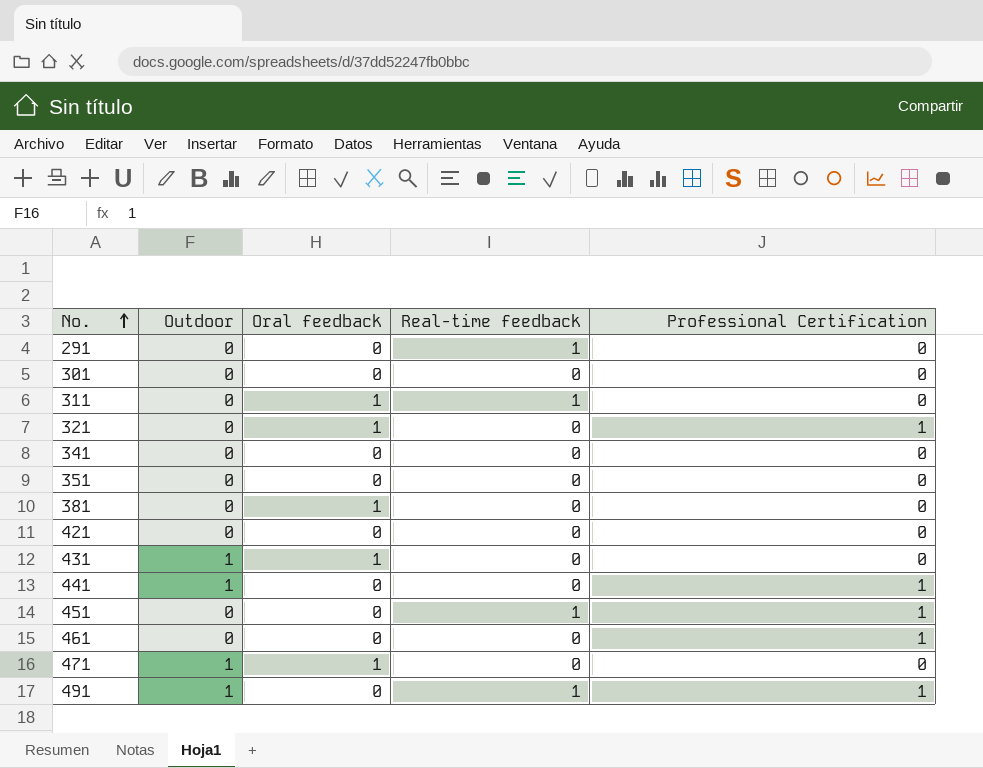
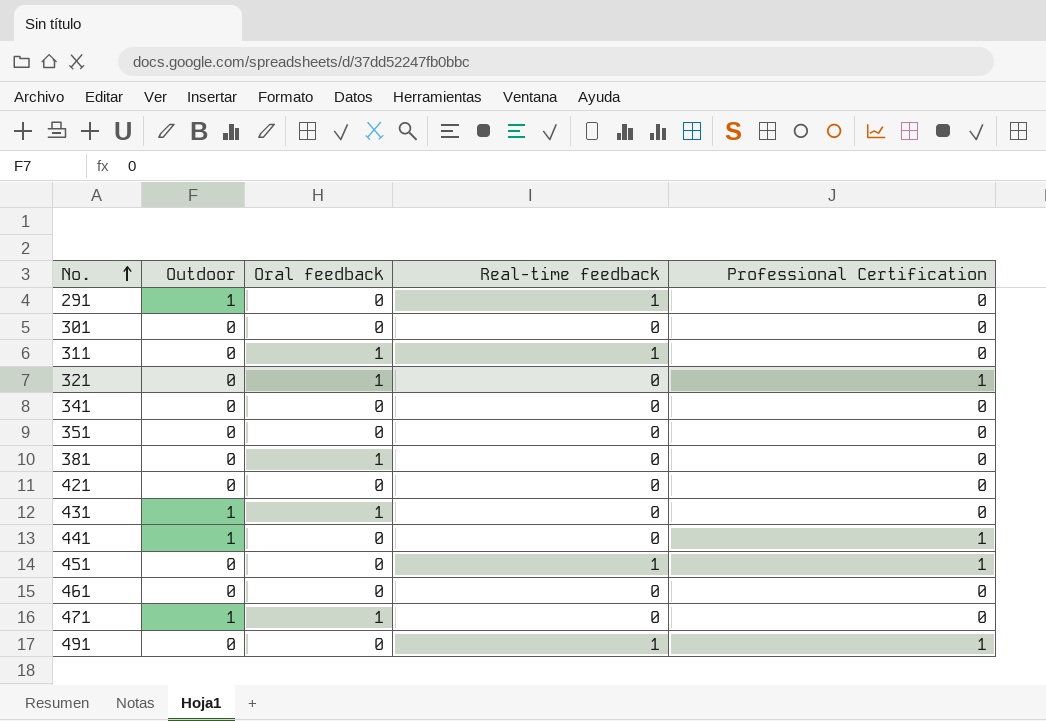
291 | Outdoor: 0 -> 1
461 | Professional Certification: 1 -> 0
491 | Outdoor: 1 -> 0

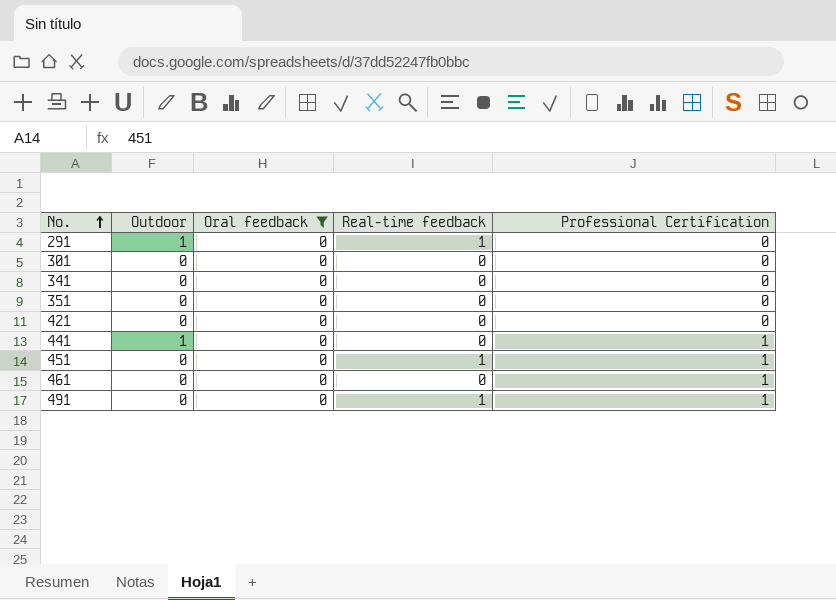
filter: none -> Oral feedback = 0
461 | Professional Certification: 0 -> 1

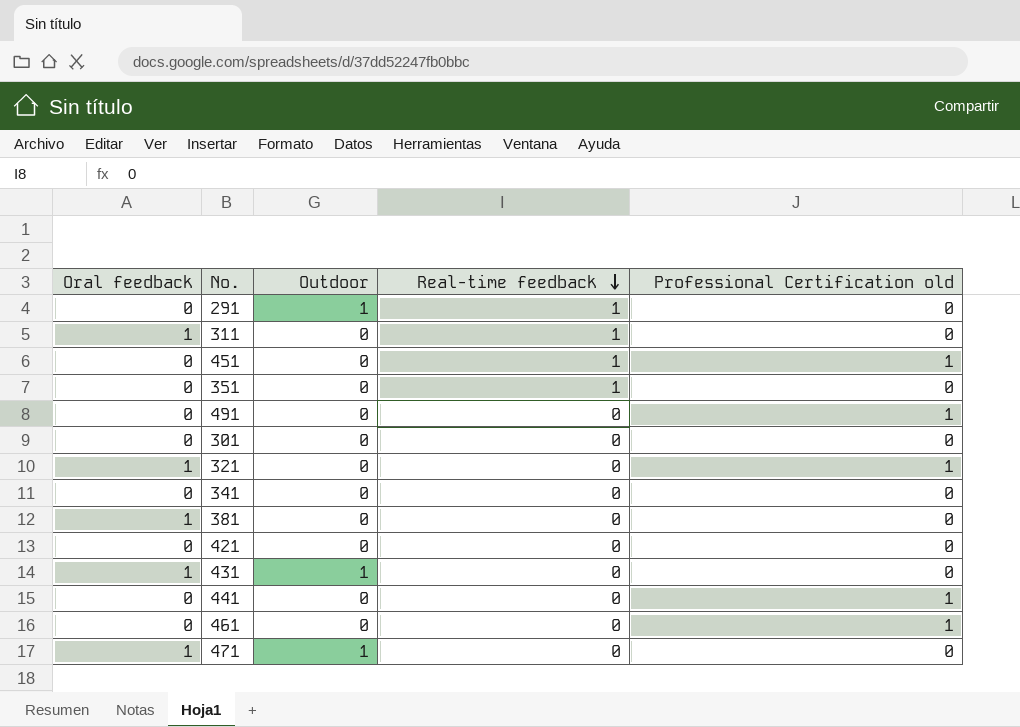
filter: Oral feedback = 0 -> none
row order: No. ascending -> Real-time feedback descending
column Oral feedback | position: 3 -> 1
column name: Professional Certification -> Professional Certification old
351 | Real-time feedback: 0 -> 1
491 | Real-time feedback: 1 -> 0
441 | Outdoor: 1 -> 0

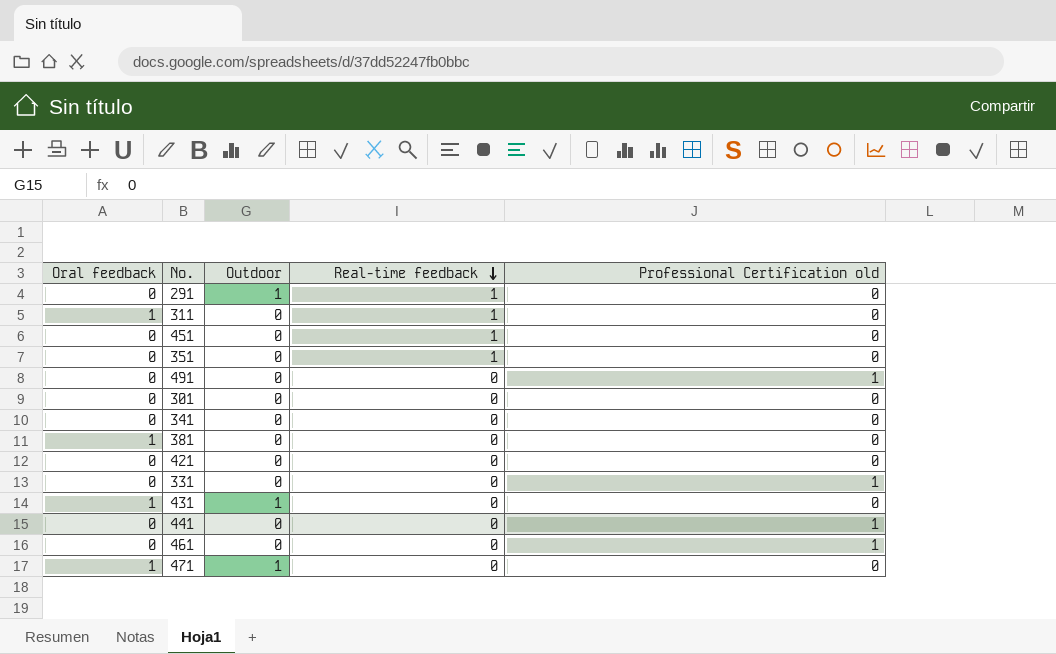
row 321: 1 | 0 | 0 | 1 -> none
451 | Professional Certification old: 1 -> 0
row 331: none -> 0 | 0 | 0 | 1

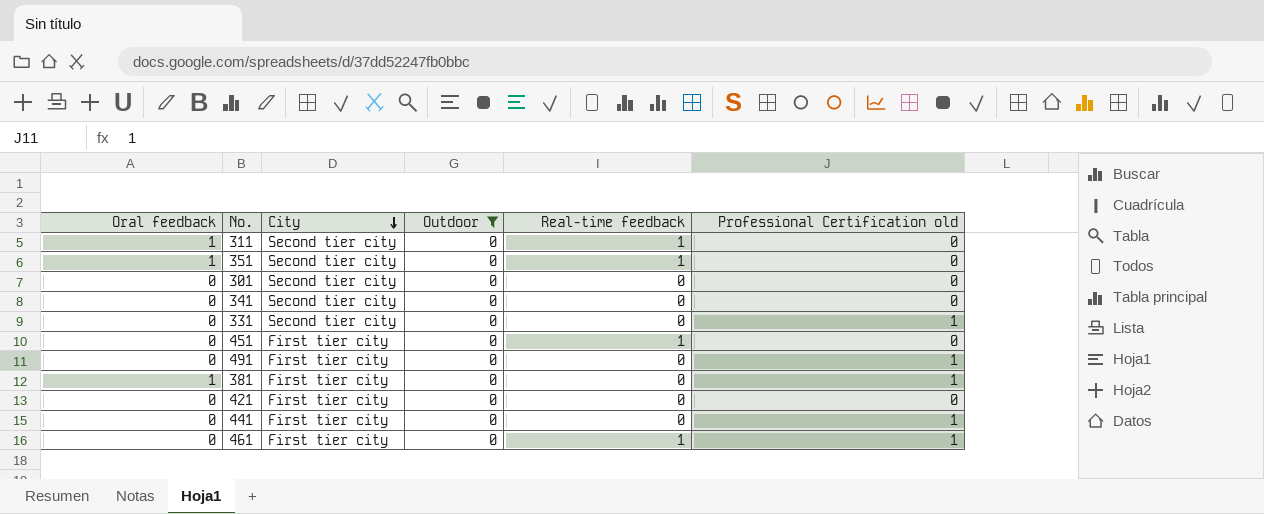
filter: none -> Outdoor = 0
row order: Real-time feedback descending -> City descending
column City | position: none -> 3
351 | Oral feedback: 0 -> 1
381 | Professional Certification old: 0 -> 1
461 | Real-time feedback: 0 -> 1

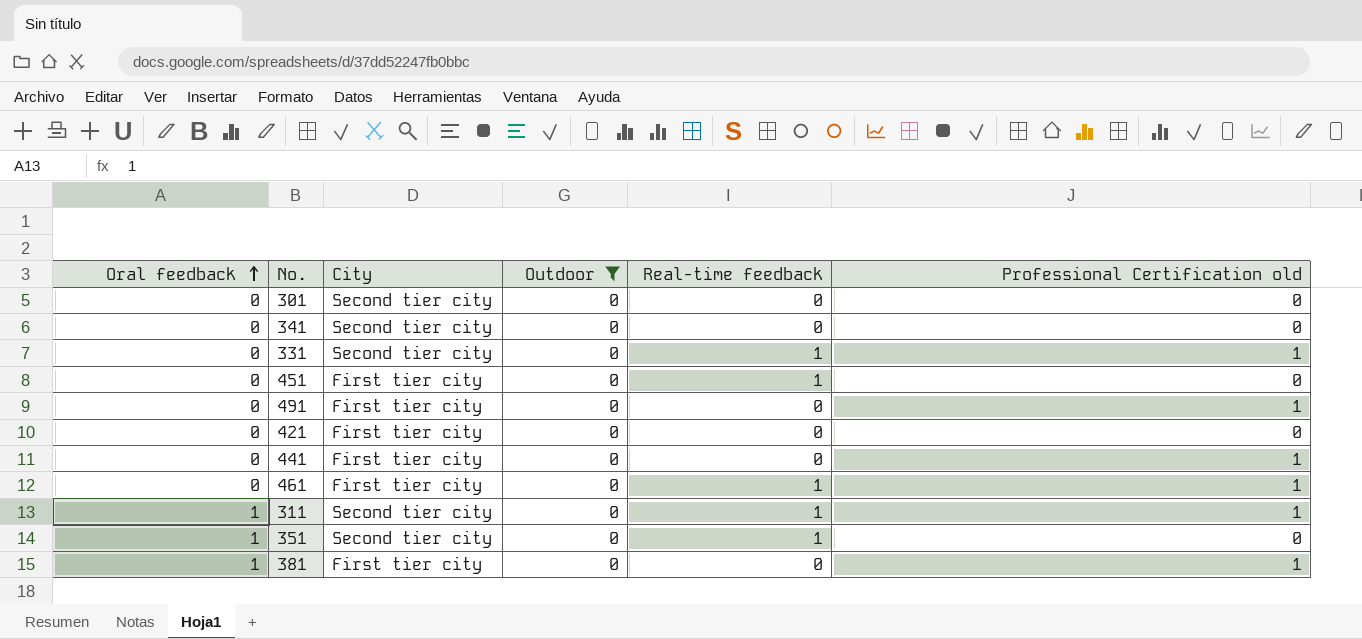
row order: City descending -> Oral feedback ascending
331 | Real-time feedback: 0 -> 1
311 | Professional Certification old: 0 -> 1

